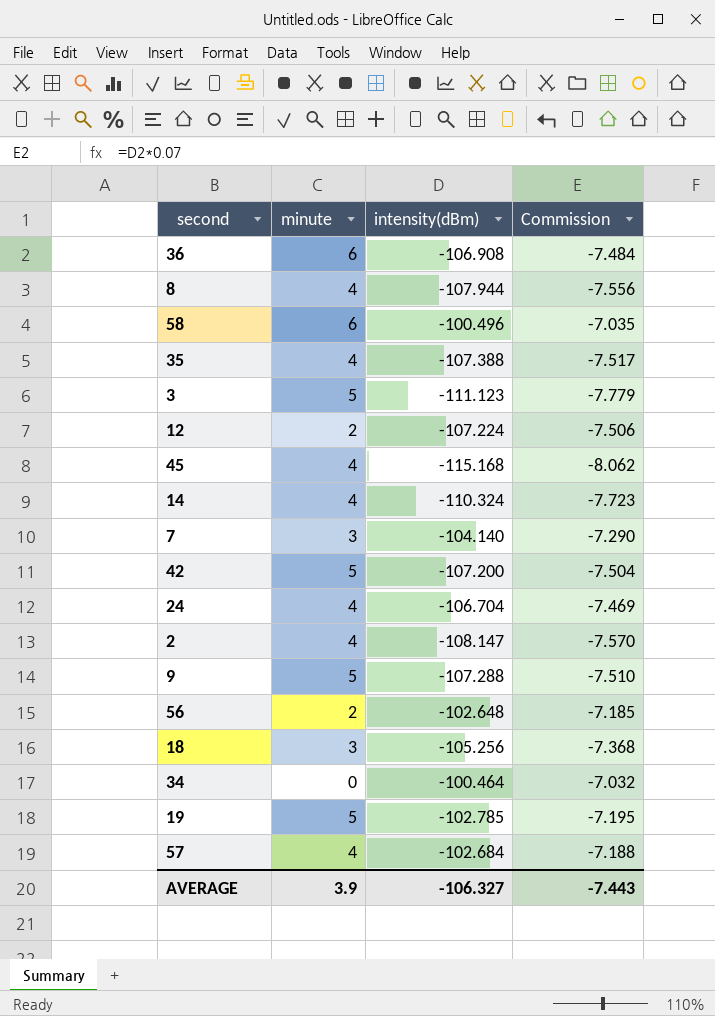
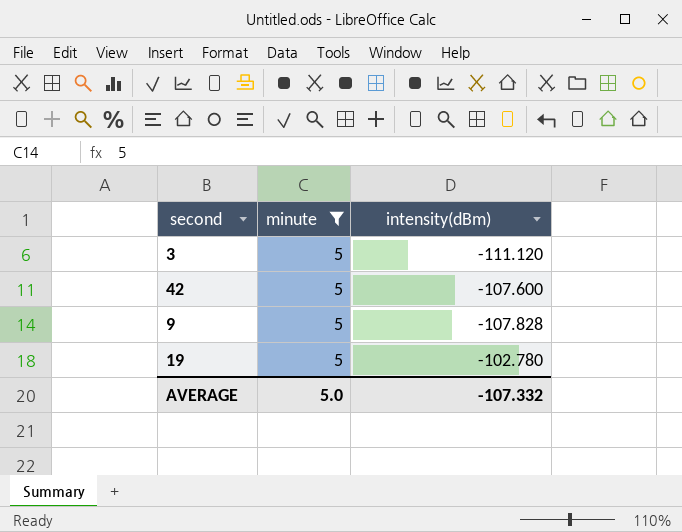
filter: none -> minute = 5
column Commission | formula: [intensity(dBm)] * 0.07 -> none
3 | intensity(dBm): -111.123 -> -111.120
42 | intensity(dBm): -107.200 -> -107.600
9 | intensity(dBm): -107.288 -> -107.828
19 | intensity(dBm): -102.785 -> -102.780
AVERAGE | minute: 3.9 -> 5.0
AVERAGE | intensity(dBm): -106.327 -> -107.332

